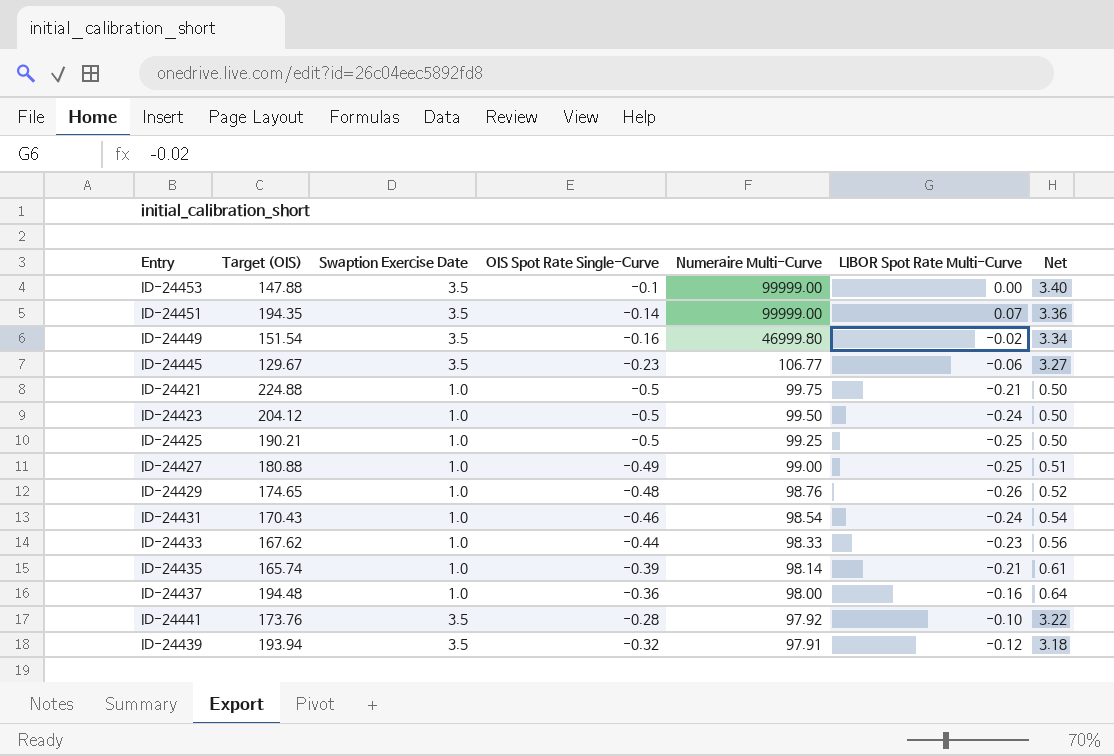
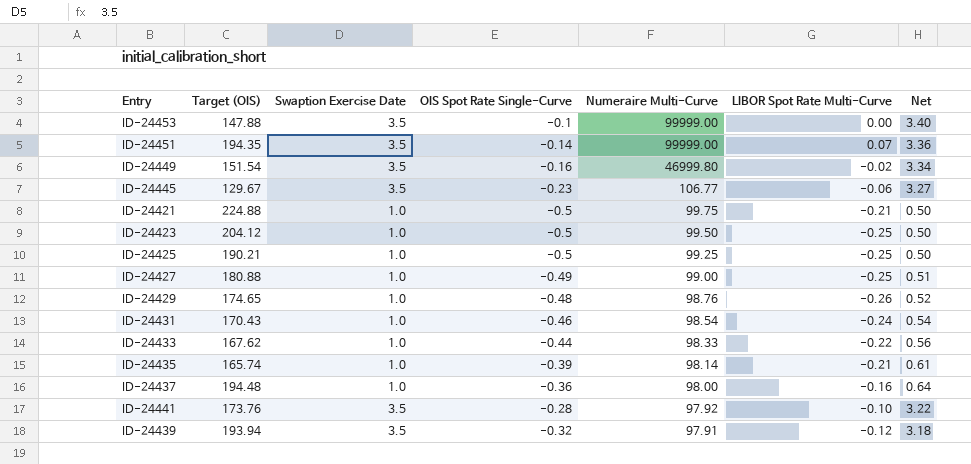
ID-24423 | LIBOR Spot Rate Multi-Curve: -0.24 -> -0.25
ID-24433 | LIBOR Spot Rate Multi-Curve: -0.23 -> -0.22

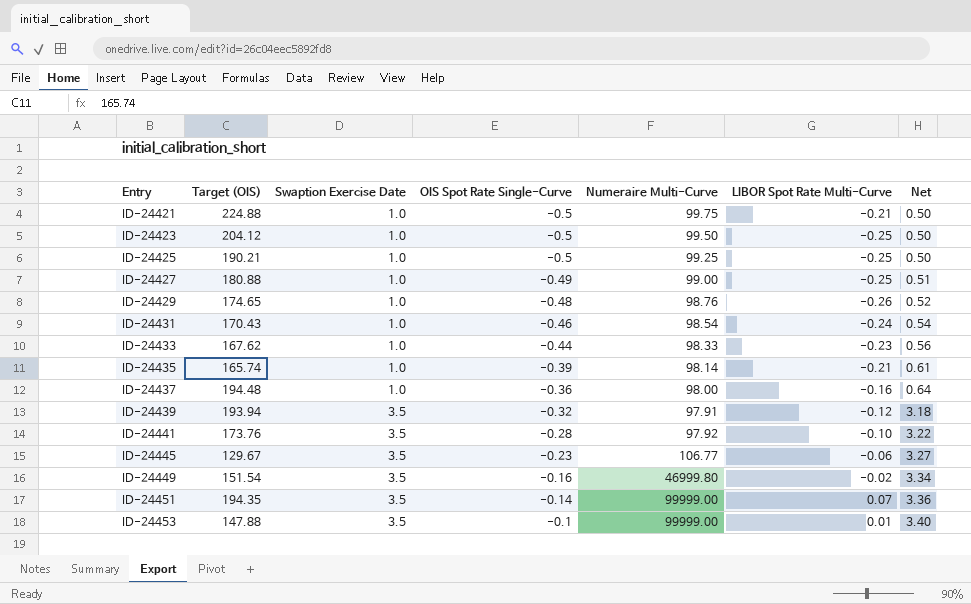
row order: Numeraire Multi-Curve descending -> Entry ascending
ID-24433 | LIBOR Spot Rate Multi-Curve: -0.22 -> -0.23
ID-24453 | LIBOR Spot Rate Multi-Curve: 0.00 -> 0.01

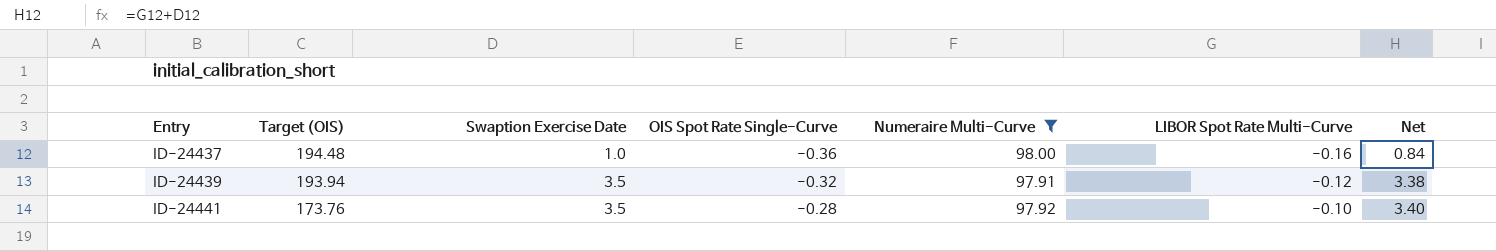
filter: none -> Numeraire Multi-Curve <= 98.00
column Net | formula: [Swaption Exercise Date] + [OIS Spot Rate Single-Curve] -> [Swaption Exercise Date] + [LIBOR Spot Rate Multi-Curve]

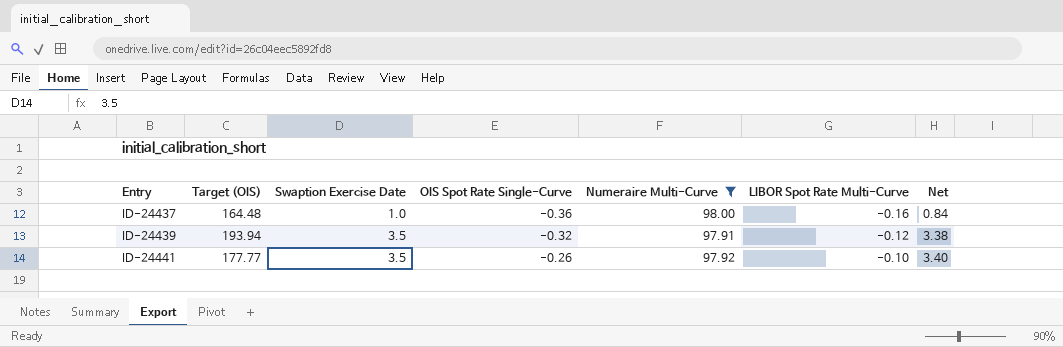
ID-24437 | Target (OIS): 194.48 -> 164.48
ID-24441 | Target (OIS): 173.76 -> 177.77
ID-24441 | OIS Spot Rate Single-Curve: -0.28 -> -0.26

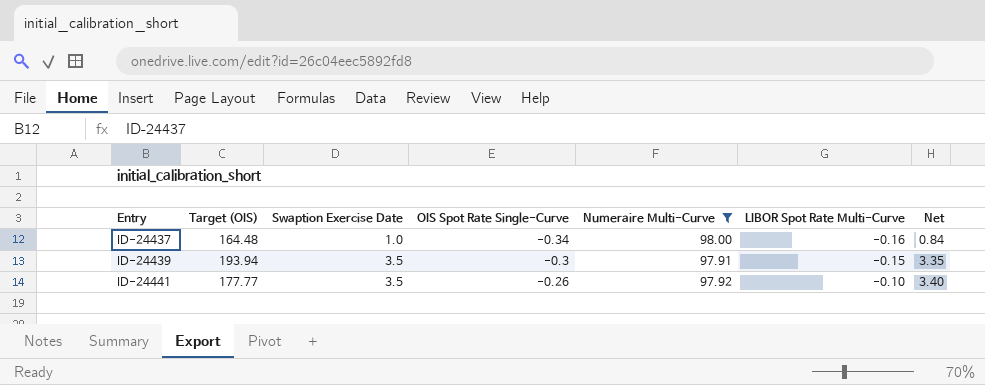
ID-24437 | OIS Spot Rate Single-Curve: -0.36 -> -0.34
ID-24439 | OIS Spot Rate Single-Curve: -0.32 -> -0.3
ID-24439 | LIBOR Spot Rate Multi-Curve: -0.12 -> -0.15
ID-24439 | Net: 3.38 -> 3.35

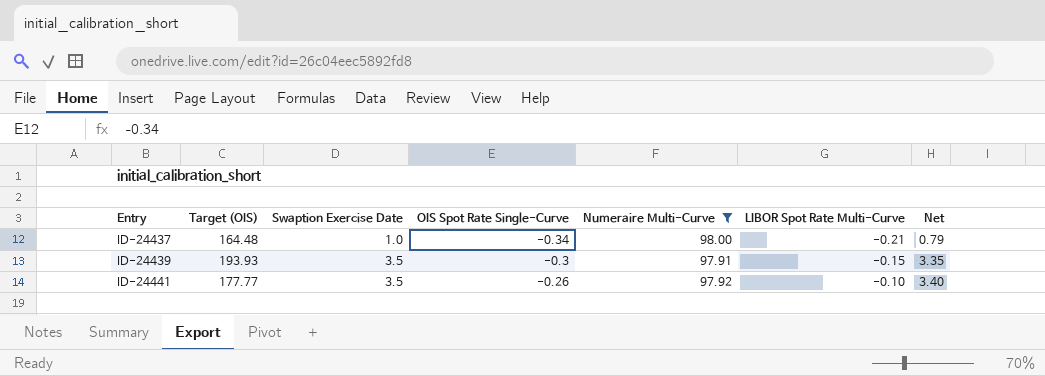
ID-24437 | LIBOR Spot Rate Multi-Curve: -0.16 -> -0.21
ID-24437 | Net: 0.84 -> 0.79
ID-24439 | Target (OIS): 193.94 -> 193.93

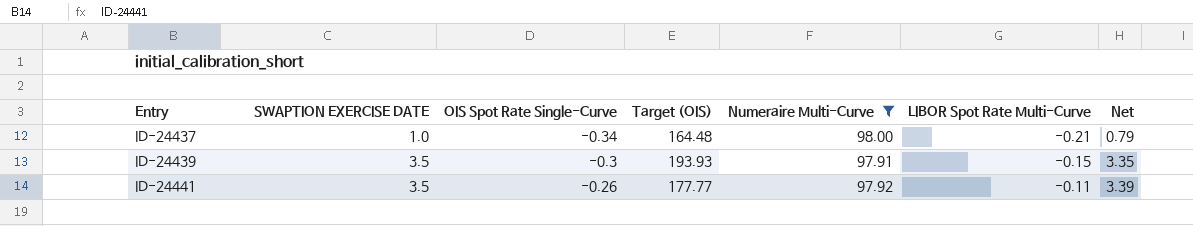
column name: Swaption Exercise Date -> SWAPTION EXERCISE DATE
column Target (OIS) | position: 2 -> 4
ID-24441 | LIBOR Spot Rate Multi-Curve: -0.10 -> -0.11
ID-24441 | Net: 3.40 -> 3.39

